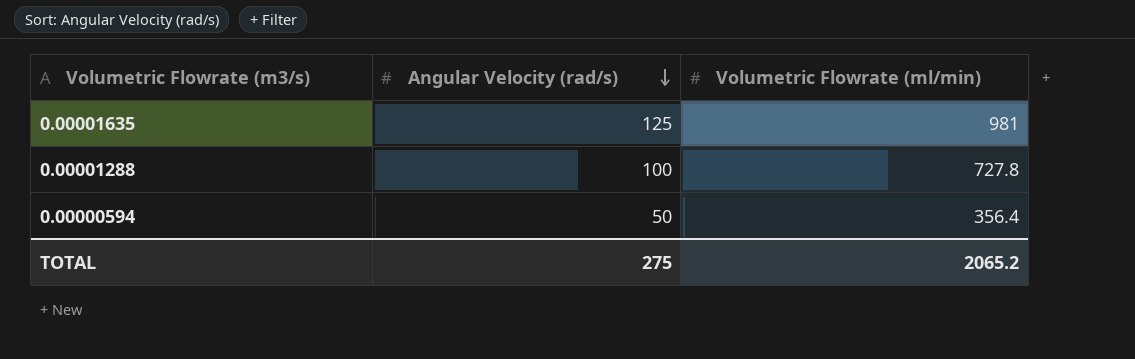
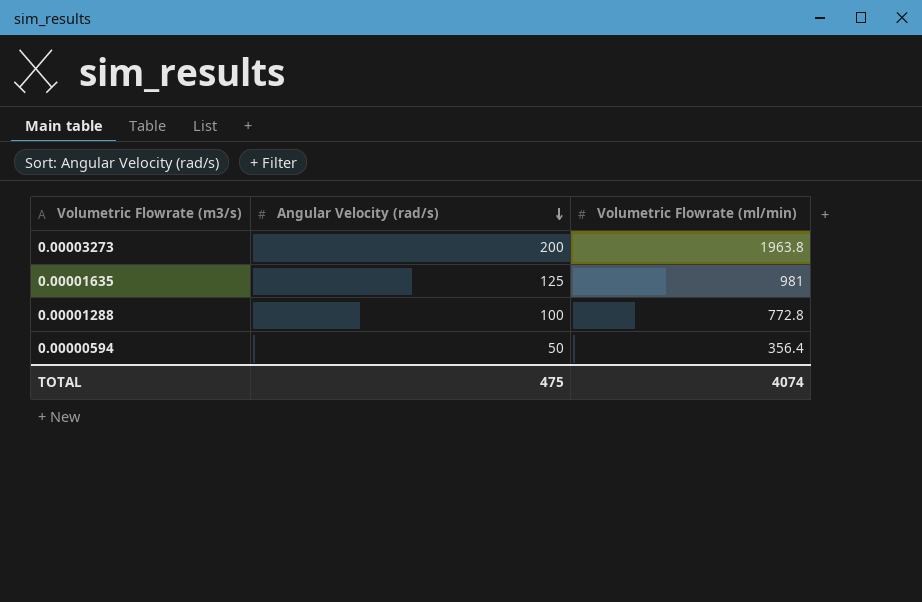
row 0.00003273: none -> 200 | 1963.8
0.00001288 | Volumetric Flowrate (ml/min): 727.8 -> 772.8
TOTAL | Angular Velocity (rad/s): 275 -> 475
TOTAL | Volumetric Flowrate (ml/min): 2065.2 -> 4074

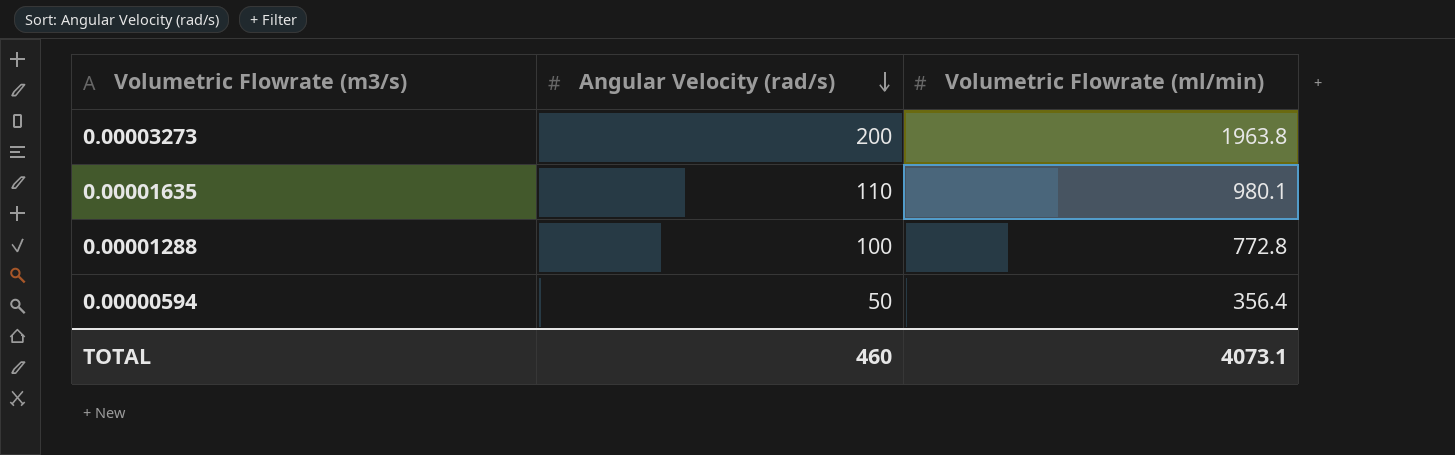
0.00001635 | Angular Velocity (rad/s): 125 -> 110
0.00001635 | Volumetric Flowrate (ml/min): 981 -> 980.1
TOTAL | Angular Velocity (rad/s): 475 -> 460
TOTAL | Volumetric Flowrate (ml/min): 4074 -> 4073.1

